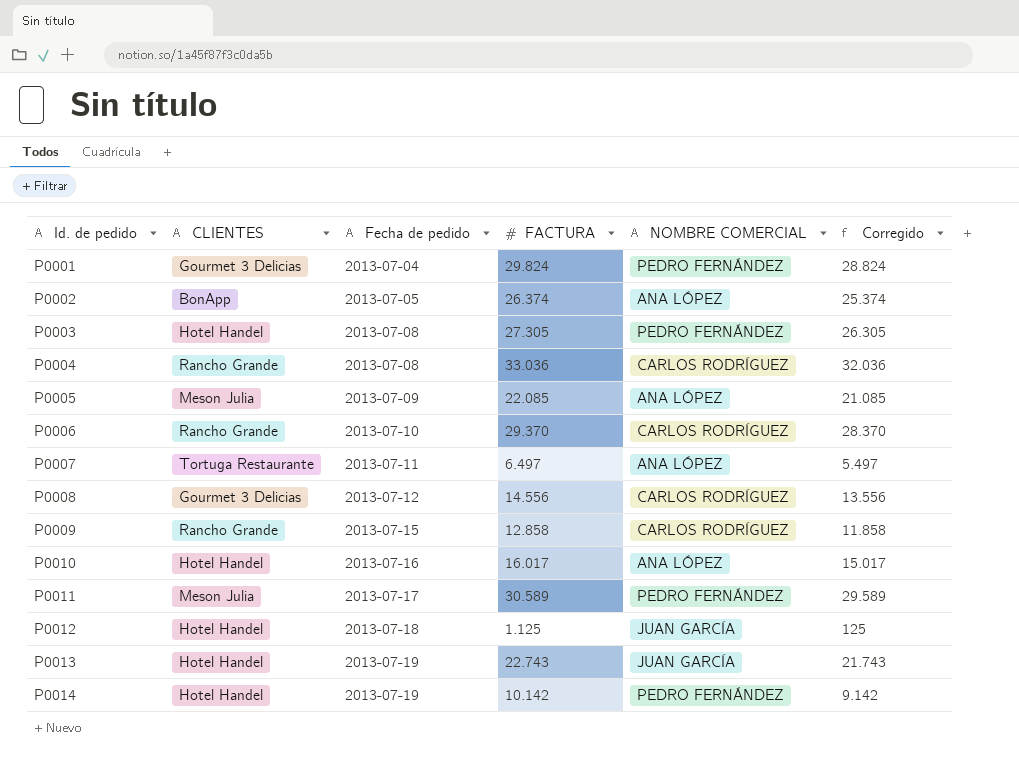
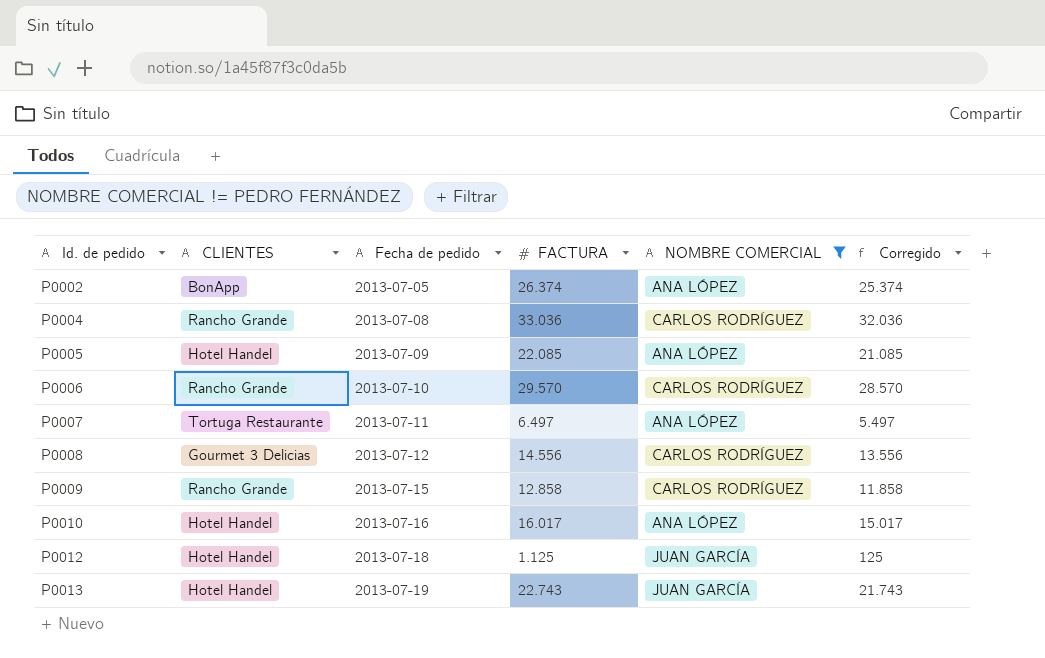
filter: none -> NOMBRE COMERCIAL != PEDRO FERNÁNDEZ
P0005 | CLIENTES: Meson Julia -> Hotel Handel
P0006 | FACTURA: 29.370 -> 29.570
P0006 | Corregido: 28.370 -> 28.570

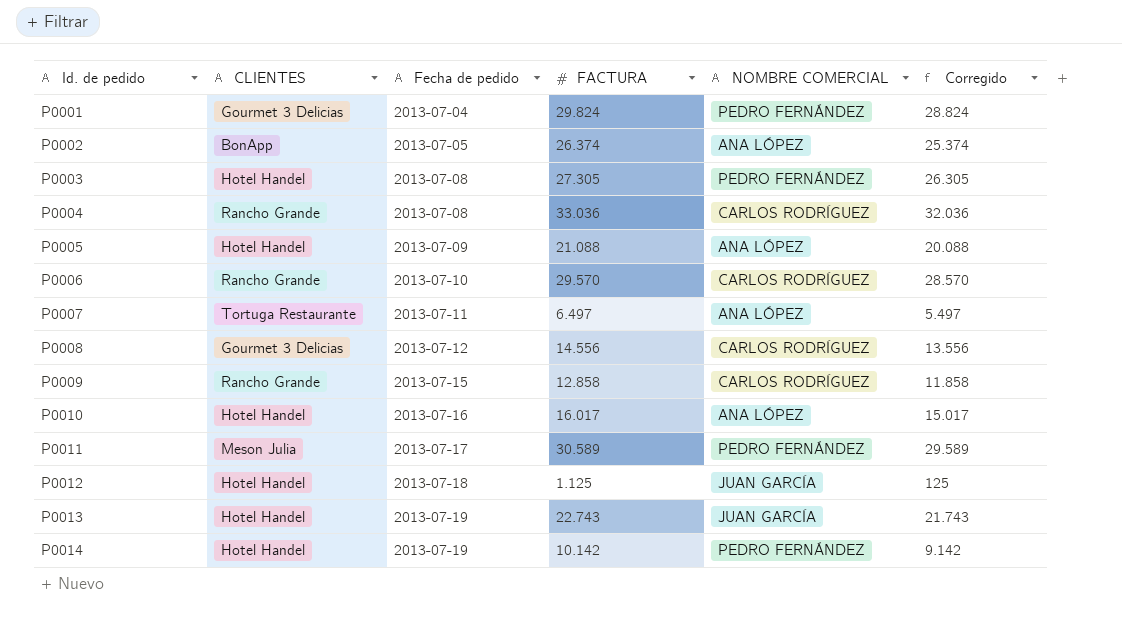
filter: NOMBRE COMERCIAL != PEDRO FERNÁNDEZ -> none
P0005 | FACTURA: 22.085 -> 21.088
P0005 | Corregido: 21.085 -> 20.088

